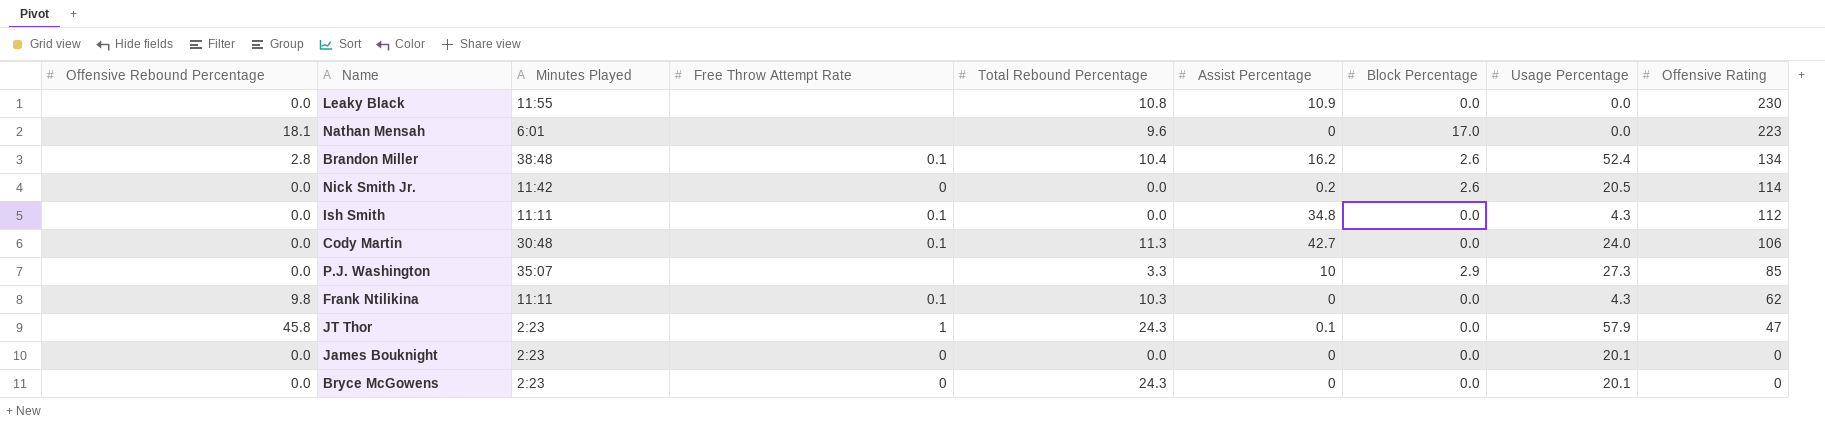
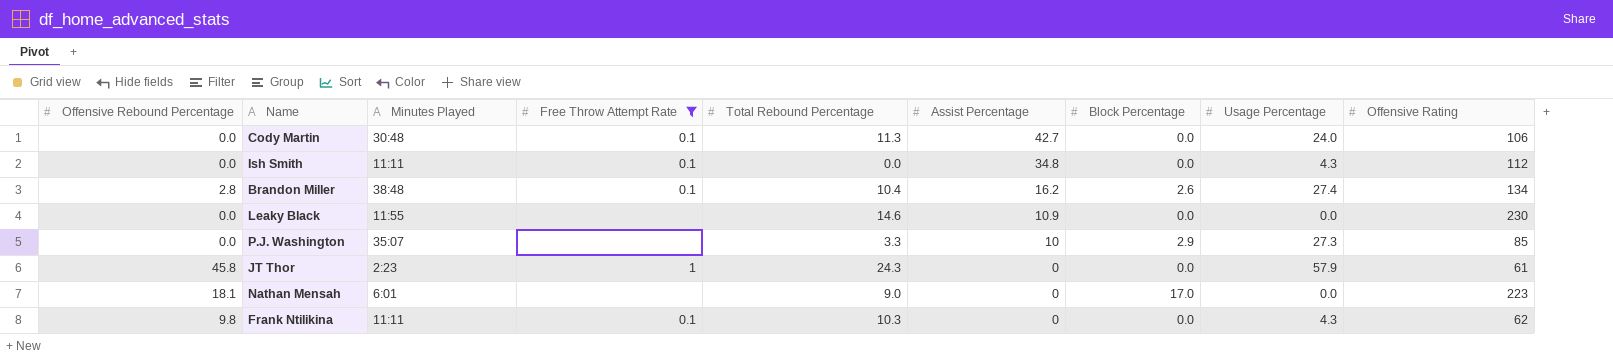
filter: none -> Free Throw Attempt Rate != 0
row order: Offensive Rating descending -> Assist Percentage descending
Brandon Miller | Usage Percentage: 52.4 -> 27.4
Leaky Black | Total Rebound Percentage: 10.8 -> 14.6
JT Thor | Assist Percentage: 0.1 -> 0
JT Thor | Offensive Rating: 47 -> 61
Nathan Mensah | Total Rebound Percentage: 9.6 -> 9.0

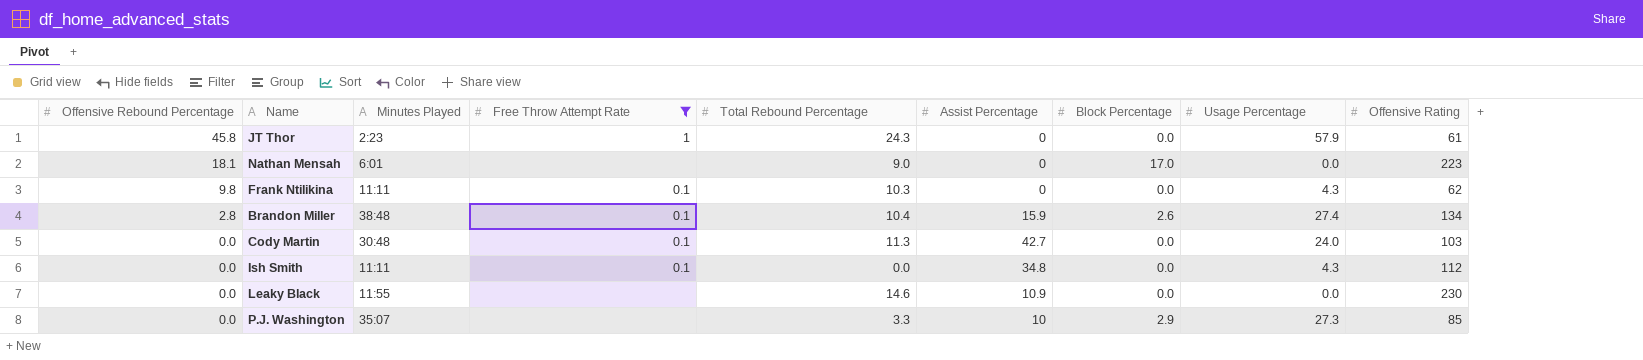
row order: Assist Percentage descending -> Offensive Rebound Percentage descending
Brandon Miller | Assist Percentage: 16.2 -> 15.9
Cody Martin | Offensive Rating: 106 -> 103

